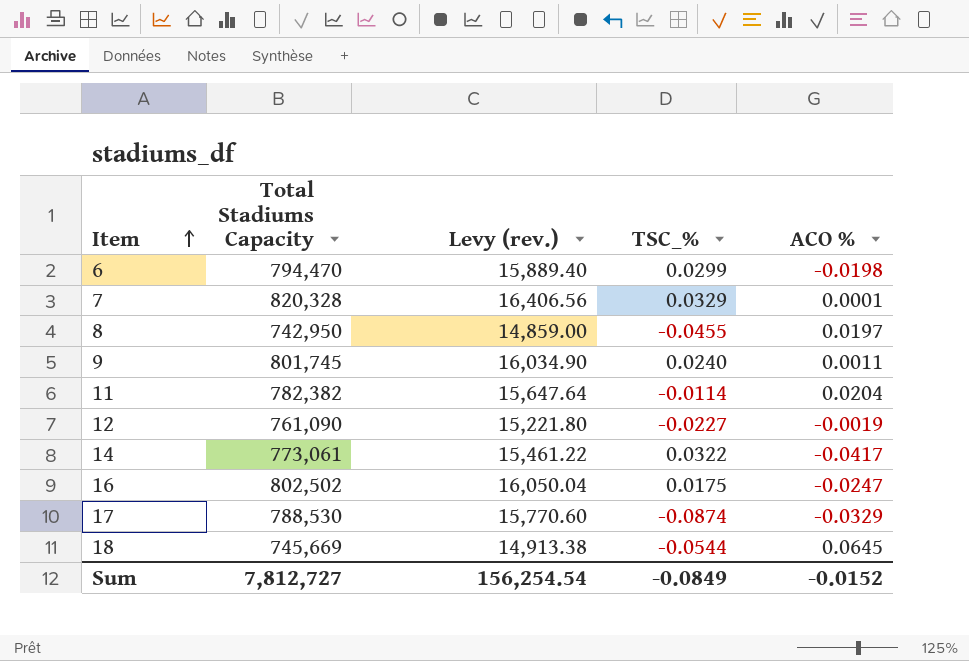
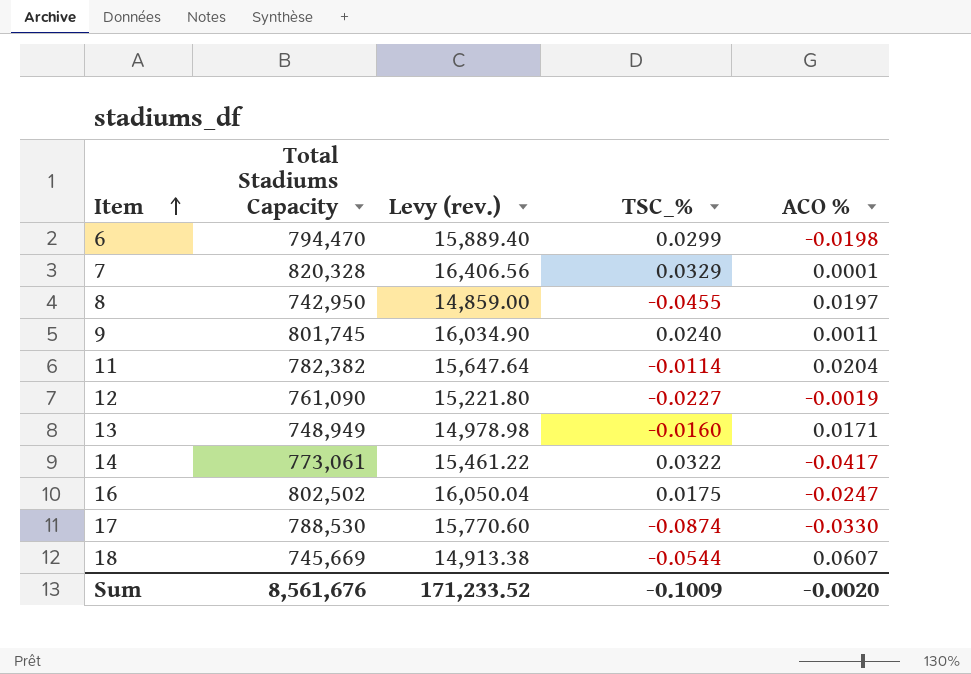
row 13: none -> 748,949 | 14,978.98 | -0.0160 | 0.0171
17 | ACO %: -0.0329 -> -0.0330
18 | ACO %: 0.0645 -> 0.0607
Sum | Total Stadiums Capacity: 7,812,727 -> 8,561,676
Sum | Levy (rev.): 156,254.54 -> 171,233.52
Sum | TSC_%: -0.0849 -> -0.1009
Sum | ACO %: -0.0152 -> -0.0020

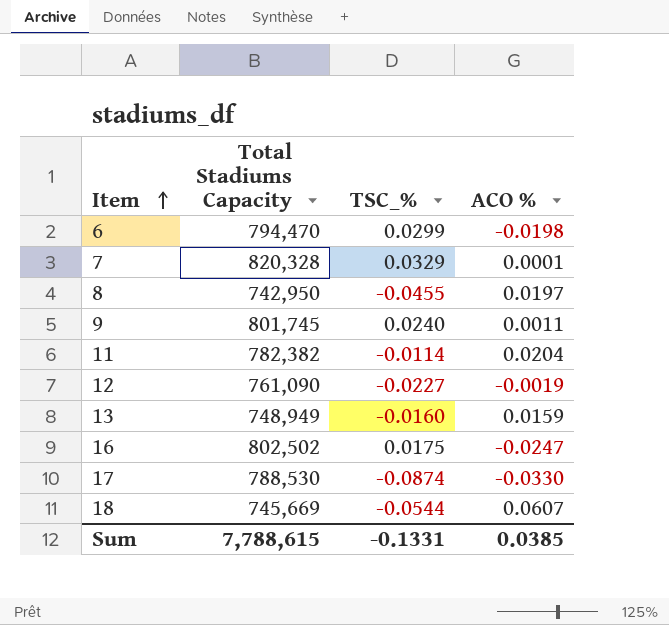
column Levy (rev.) | formula: [Total Stadiums Capacity] * 0.02 -> none
row 14: 773,061 | 15,461.22 | 0.0322 | -0.0417 -> none
13 | ACO %: 0.0171 -> 0.0159
Sum | Total Stadiums Capacity: 8,561,676 -> 7,788,615
Sum | TSC_%: -0.1009 -> -0.1331
Sum | ACO %: -0.0020 -> 0.0385

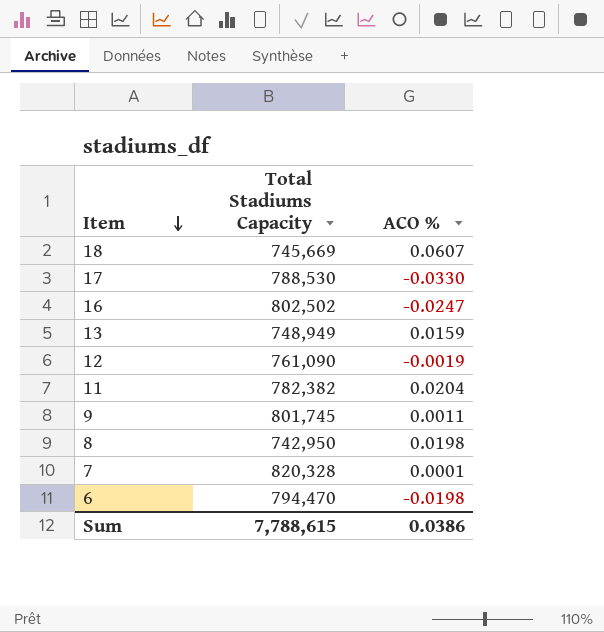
row order: Item ascending -> Item descending
column TSC_% | position: 3 -> none
8 | ACO %: 0.0197 -> 0.0198
Sum | ACO %: 0.0385 -> 0.0386

